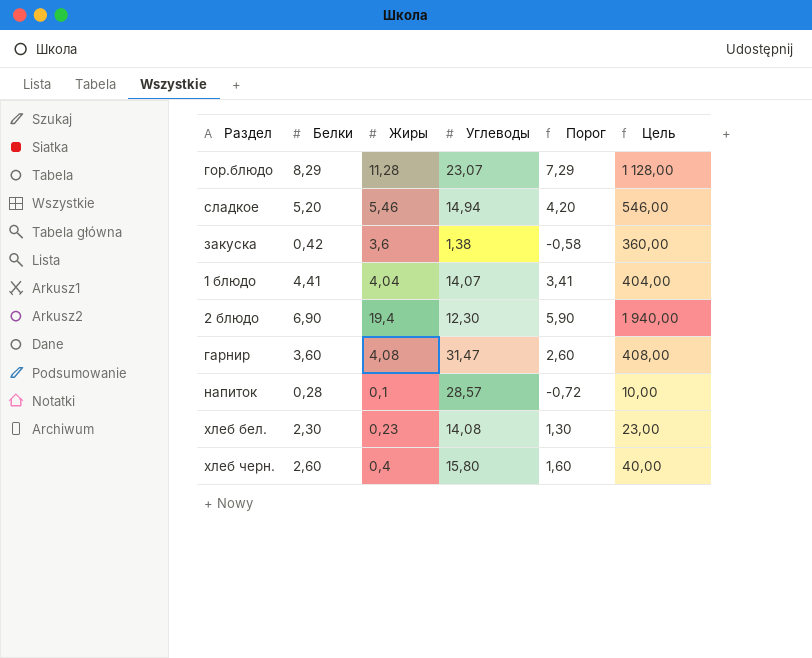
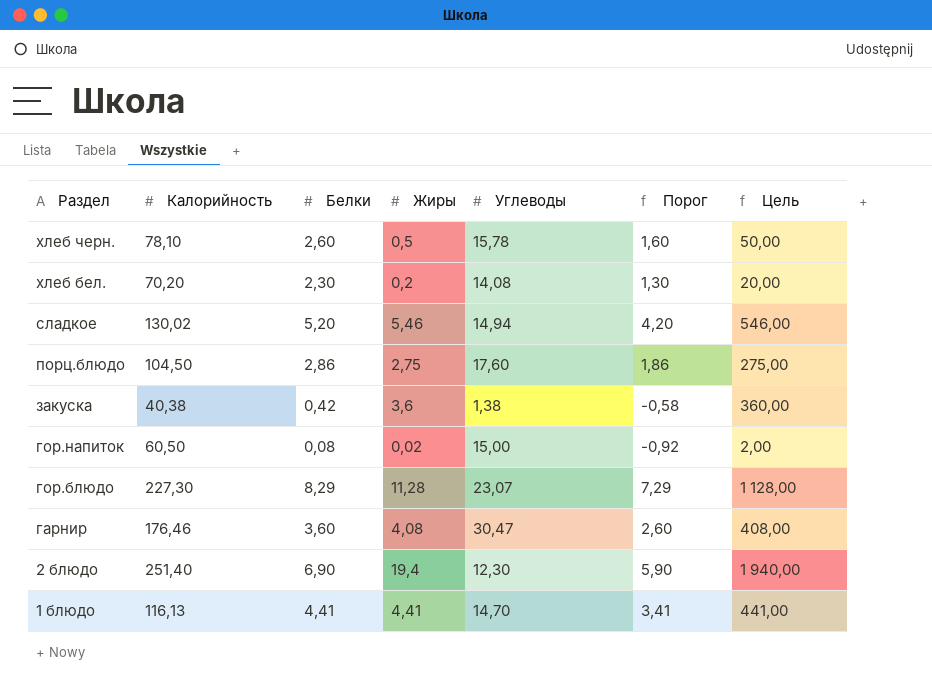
row order: none -> Раздел descending
column Калорийность | position: none -> 2
row напиток: 0,28 | 0,1 | 28,57 | -0,72 | 10,00 -> none
хлеб черн. | Жиры: 0,4 -> 0,5
хлеб черн. | Углеводы: 15,80 -> 15,78
хлеб черн. | Цель: 40,00 -> 50,00
хлеб бел. | Жиры: 0,23 -> 0,2
хлеб бел. | Цель: 23,00 -> 20,00
row порц.блюдо: none -> 104,50 | 2,86 | 2,75 | 17,60 | 1,86 | 275,00
row гор.напиток: none -> 60,50 | 0,08 | 0,02 | 15,00 | -0,92 | 2,00
гарнир | Углеводы: 31,47 -> 30,47
1 блюдо | Жиры: 4,04 -> 4,41
1 блюдо | Углеводы: 14,07 -> 14,70
1 блюдо | Цель: 404,00 -> 441,00

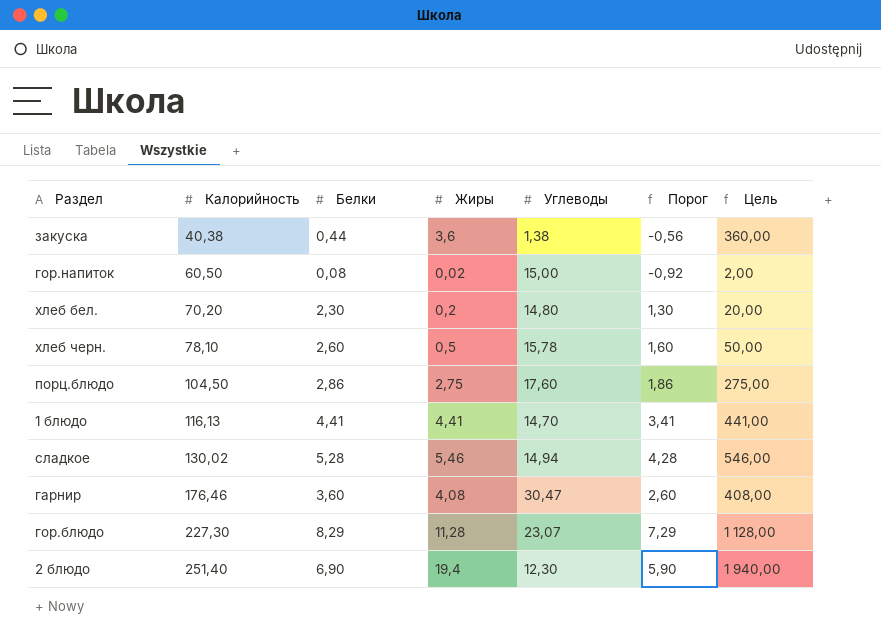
row order: Раздел descending -> Калорийность ascending
закуска | Белки: 0,42 -> 0,44
закуска | Порог: -0,58 -> -0,56
хлеб бел. | Углеводы: 14,08 -> 14,80
сладкое | Белки: 5,20 -> 5,28
сладкое | Порог: 4,20 -> 4,28

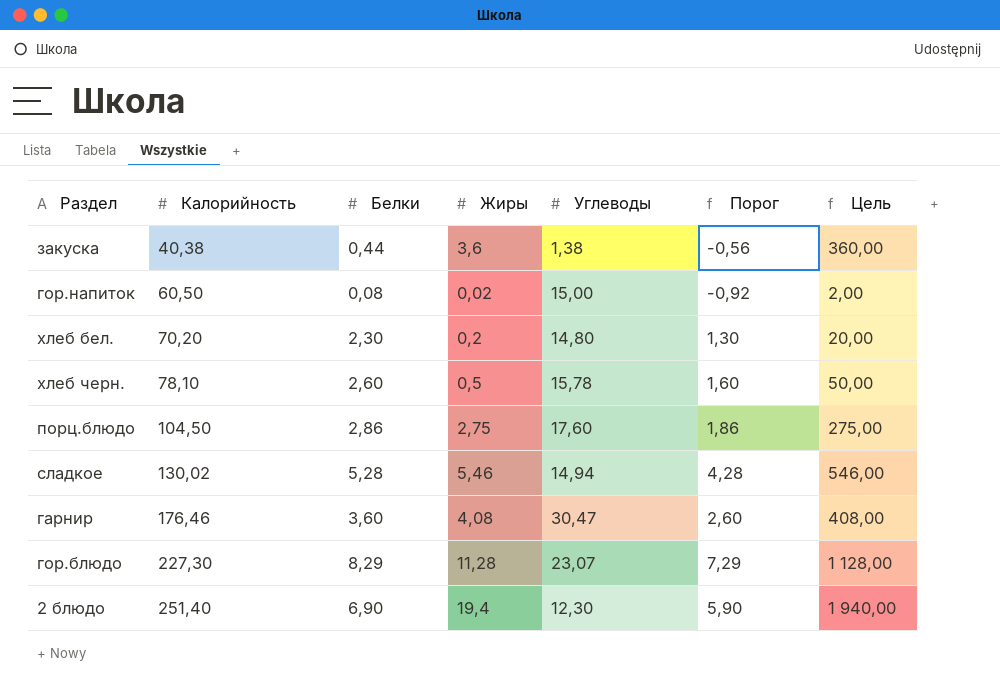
row 1 блюдо: 116,13 | 4,41 | 4,41 | 14,70 | 3,41 | 441,00 -> none

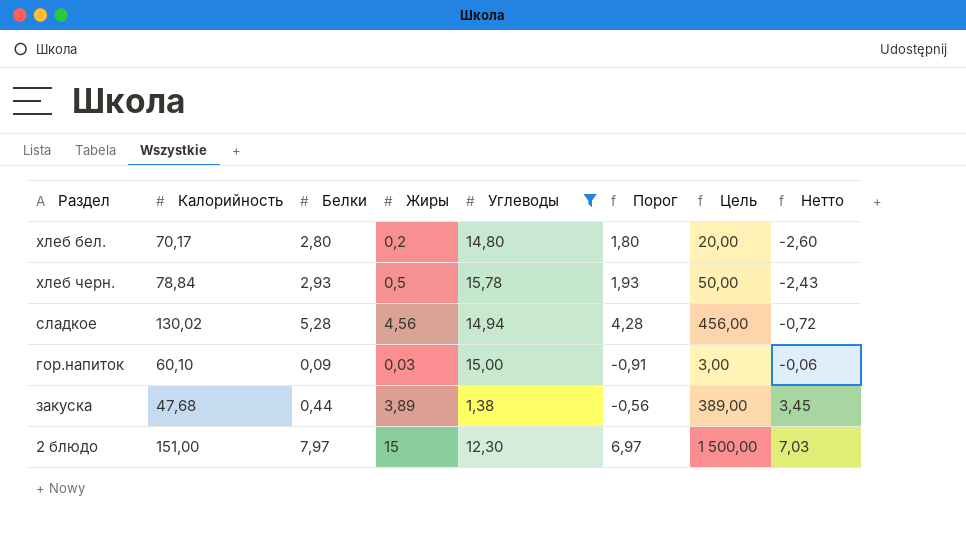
filter: none -> Углеводы <= 15,78
row order: Калорийность ascending -> Нетто ascending
column Нетто | formula: none -> [Жиры] - [Белки]
хлеб бел. | Калорийность: 70,20 -> 70,17
хлеб бел. | Белки: 2,30 -> 2,80
хлеб бел. | Порог: 1,30 -> 1,80
хлеб черн. | Калорийность: 78,10 -> 78,84
хлеб черн. | Белки: 2,60 -> 2,93
хлеб черн. | Порог: 1,60 -> 1,93
сладкое | Жиры: 5,46 -> 4,56
сладкое | Цель: 546,00 -> 456,00
гор.напиток | Калорийность: 60,50 -> 60,10
гор.напиток | Белки: 0,08 -> 0,09
гор.напиток | Жиры: 0,02 -> 0,03
гор.напиток | Порог: -0,92 -> -0,91
гор.напиток | Цель: 2,00 -> 3,00
закуска | Калорийность: 40,38 -> 47,68
закуска | Жиры: 3,6 -> 3,89
закуска | Цель: 360,00 -> 389,00
2 блюдо | Калорийность: 251,40 -> 151,00
2 блюдо | Белки: 6,90 -> 7,97
2 блюдо | Жиры: 19,4 -> 15
2 блюдо | Порог: 5,90 -> 6,97
2 блюдо | Цель: 1 940,00 -> 1 500,00

